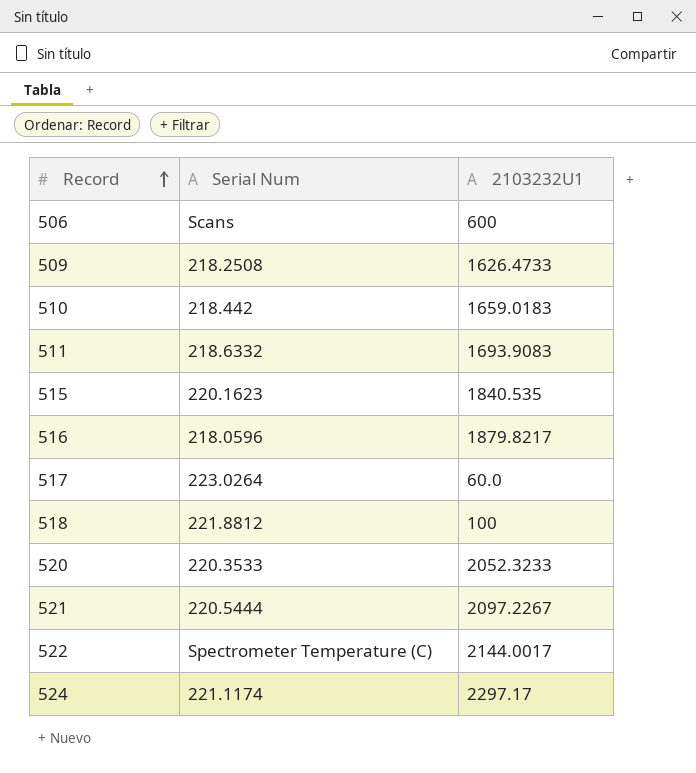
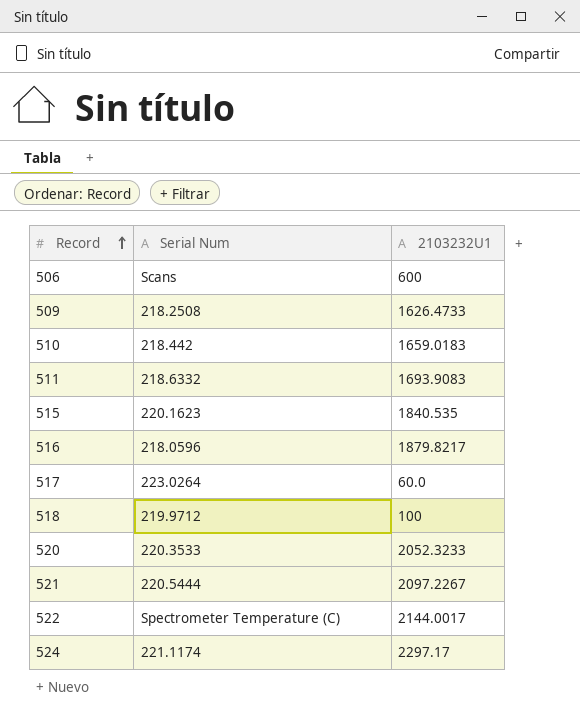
518 | Serial Num: 221.8812 -> 219.9712

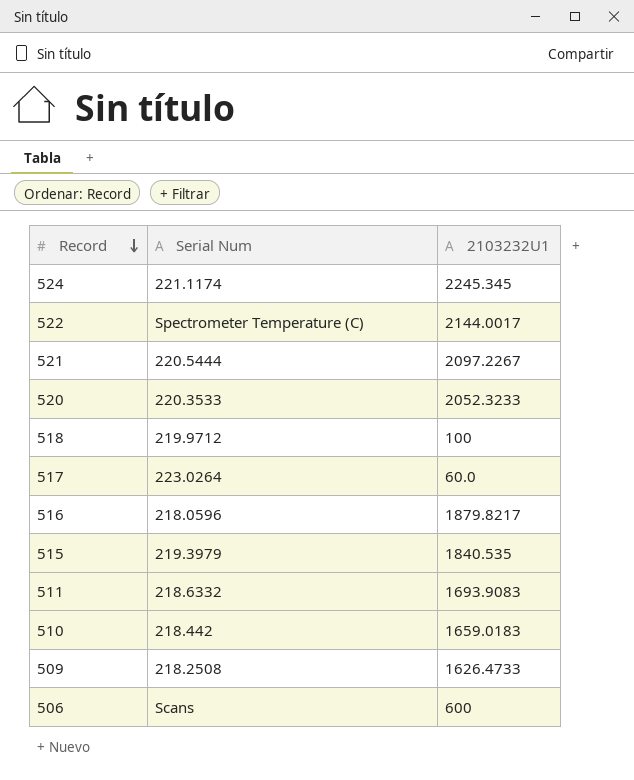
row order: Record ascending -> Record descending
524 | 2103232U1: 2297.17 -> 2245.345
515 | Serial Num: 220.1623 -> 219.3979

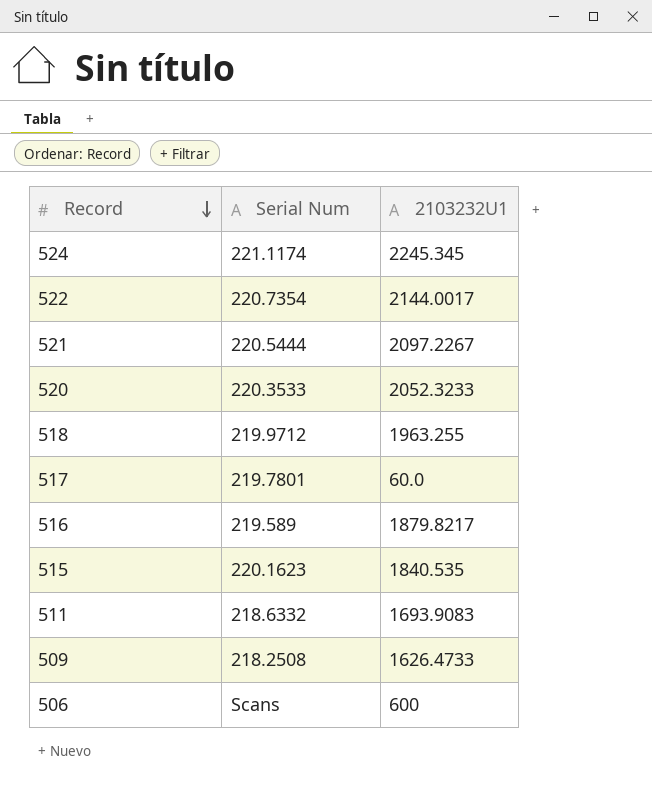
row 510: 218.442 | 1659.0183 -> none
522 | Serial Num: Spectrometer Temperature (C) -> 220.7354
518 | 2103232U1: 100 -> 1963.255
517 | Serial Num: 223.0264 -> 219.7801
516 | Serial Num: 218.0596 -> 219.589
515 | Serial Num: 219.3979 -> 220.1623

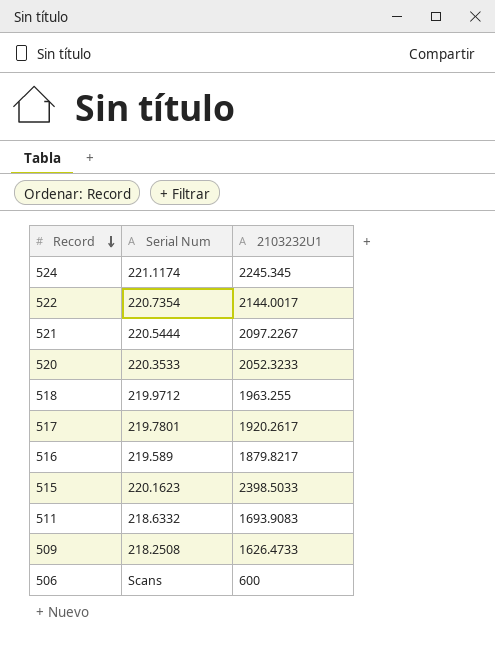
517 | 2103232U1: 60.0 -> 1920.2617
515 | 2103232U1: 1840.535 -> 2398.5033

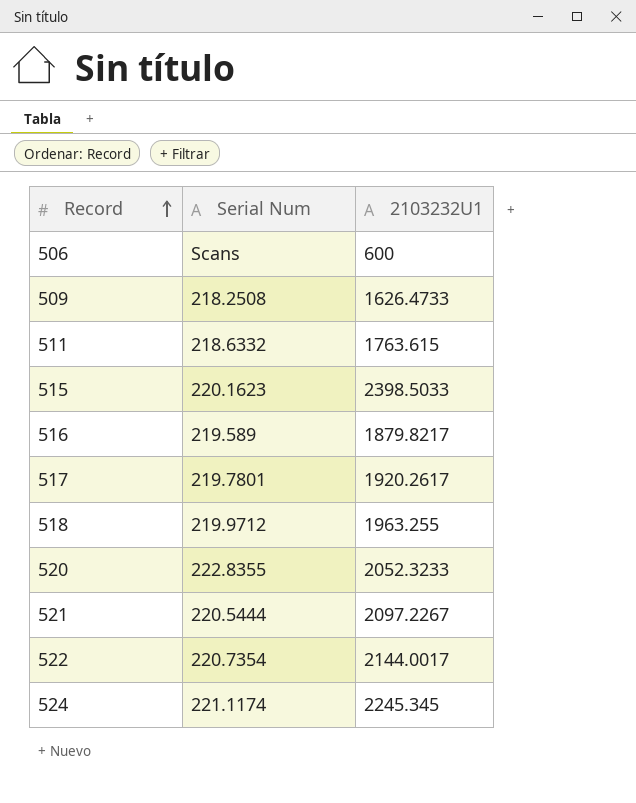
row order: Record descending -> Record ascending
511 | 2103232U1: 1693.9083 -> 1763.615
520 | Serial Num: 220.3533 -> 222.8355

